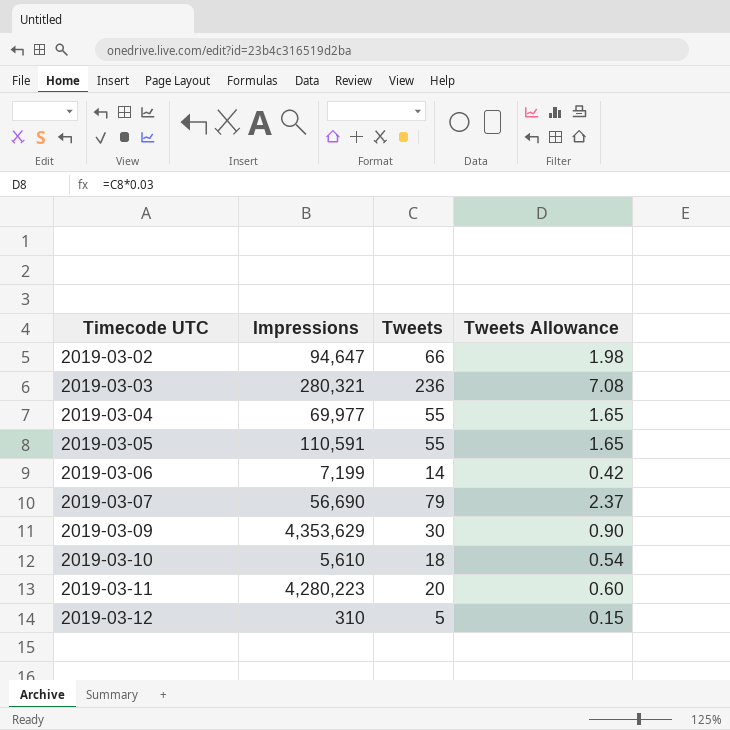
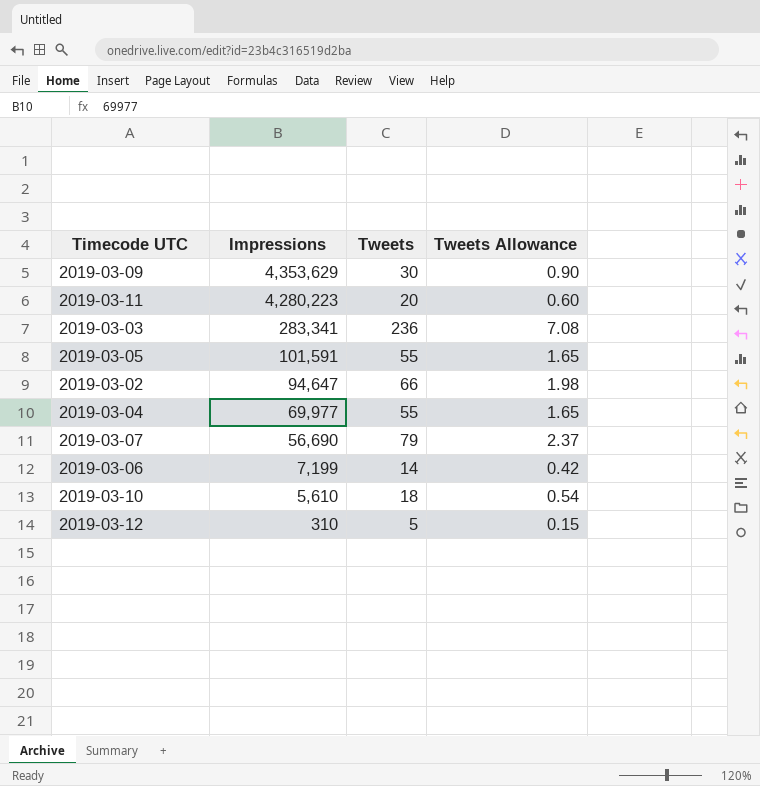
row order: Timecode UTC ascending -> Impressions descending
2019-03-03 | Impressions: 280,321 -> 283,341
2019-03-05 | Impressions: 110,591 -> 101,591

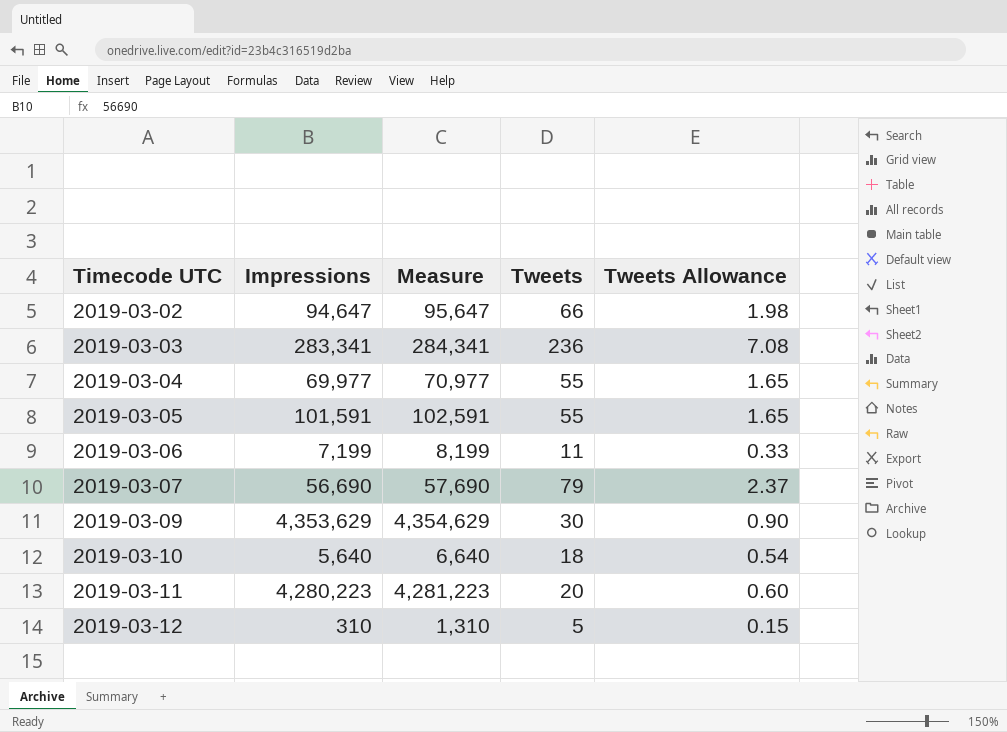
row order: Impressions descending -> Timecode UTC ascending
column Measure | formula: none -> [Impressions] + 1000
2019-03-06 | Tweets: 14 -> 11
2019-03-06 | Tweets Allowance: 0.42 -> 0.33
2019-03-10 | Impressions: 5,610 -> 5,640

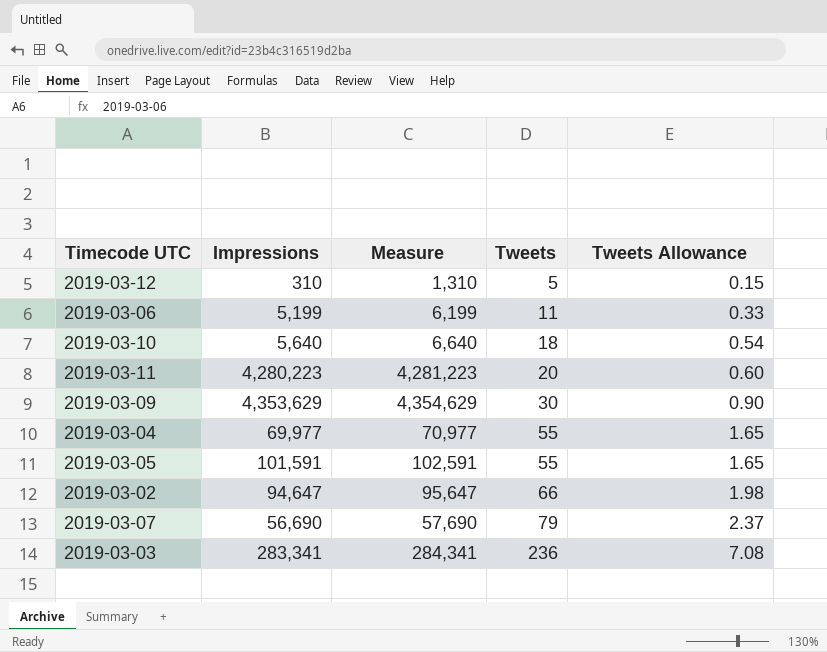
row order: Timecode UTC ascending -> Tweets ascending
2019-03-06 | Impressions: 7,199 -> 5,199
2019-03-06 | Measure: 8,199 -> 6,199

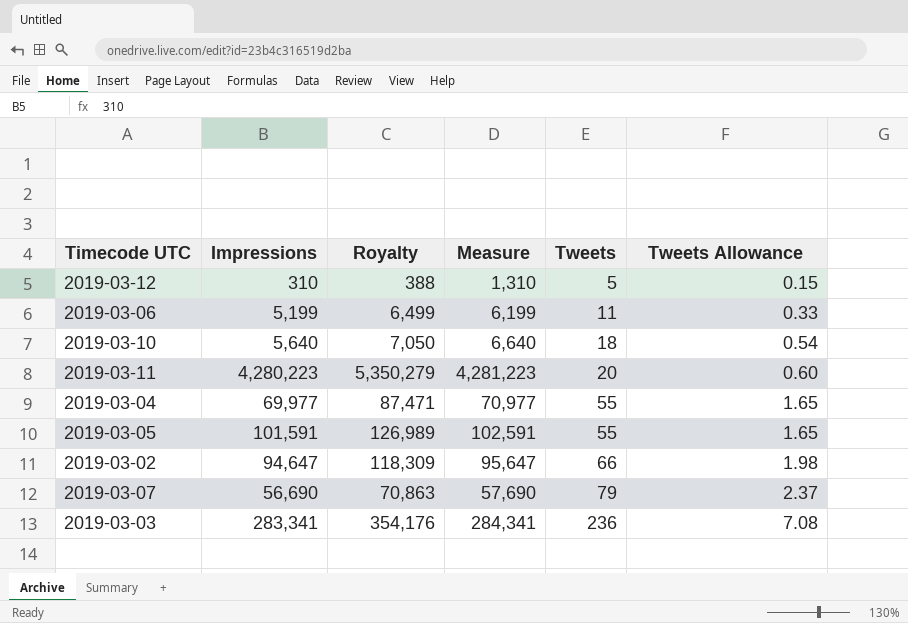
column Royalty | formula: none -> [Impressions] * 1.25
row 2019-03-09: 4,353,629 | 4,354,629 | 30 | 0.90 -> none

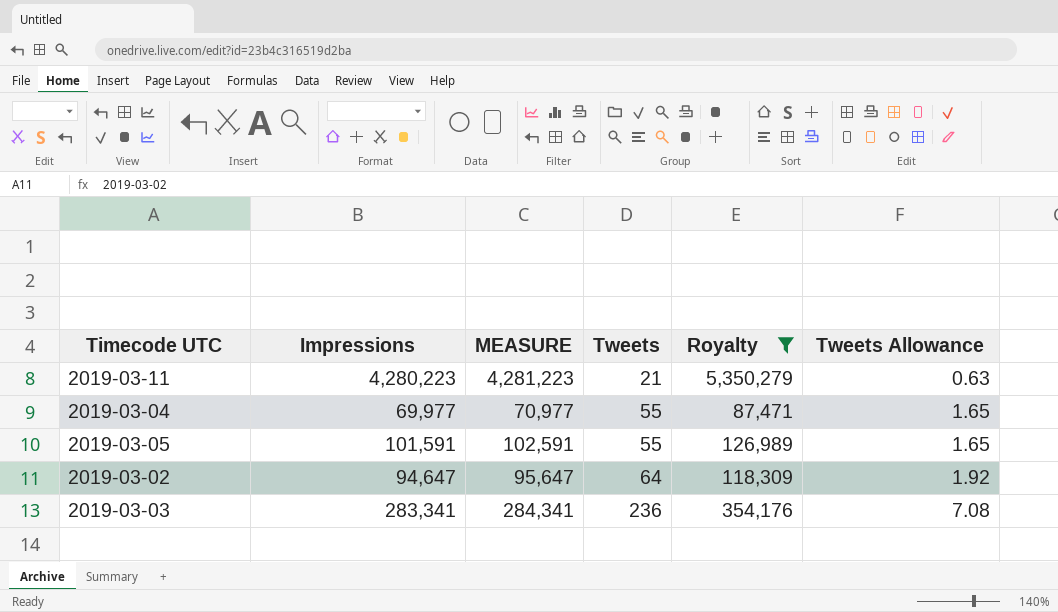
filter: none -> Royalty >= 87,471
column name: Measure -> MEASURE
column Royalty | position: 3 -> 5
2019-03-11 | Tweets: 20 -> 21
2019-03-11 | Tweets Allowance: 0.60 -> 0.63
2019-03-02 | Tweets: 66 -> 64
2019-03-02 | Tweets Allowance: 1.98 -> 1.92

